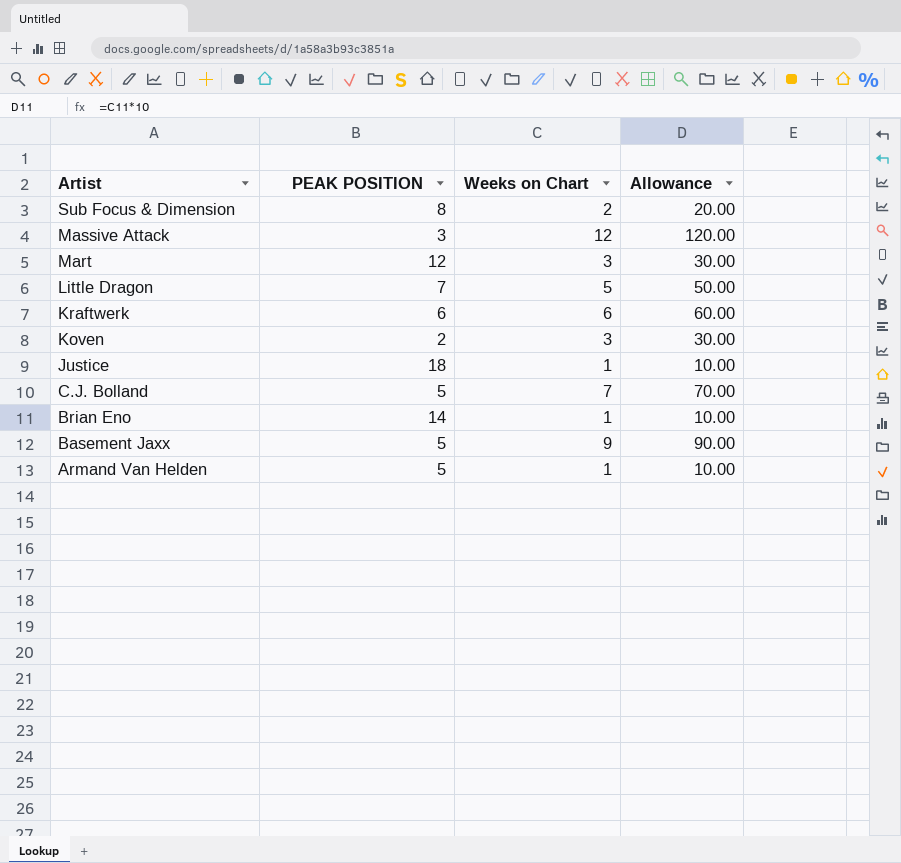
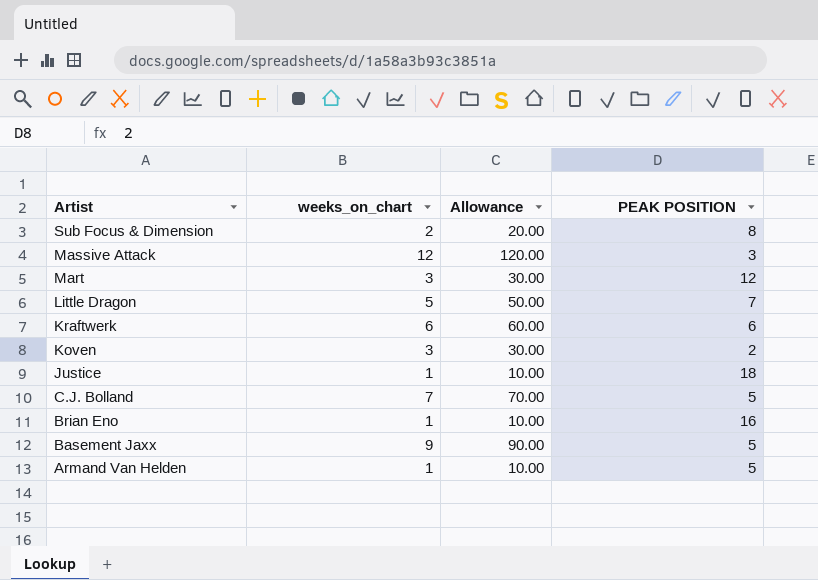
column name: Weeks on Chart -> weeks_on_chart
column PEAK POSITION | position: 2 -> 4
Brian Eno | PEAK POSITION: 14 -> 16

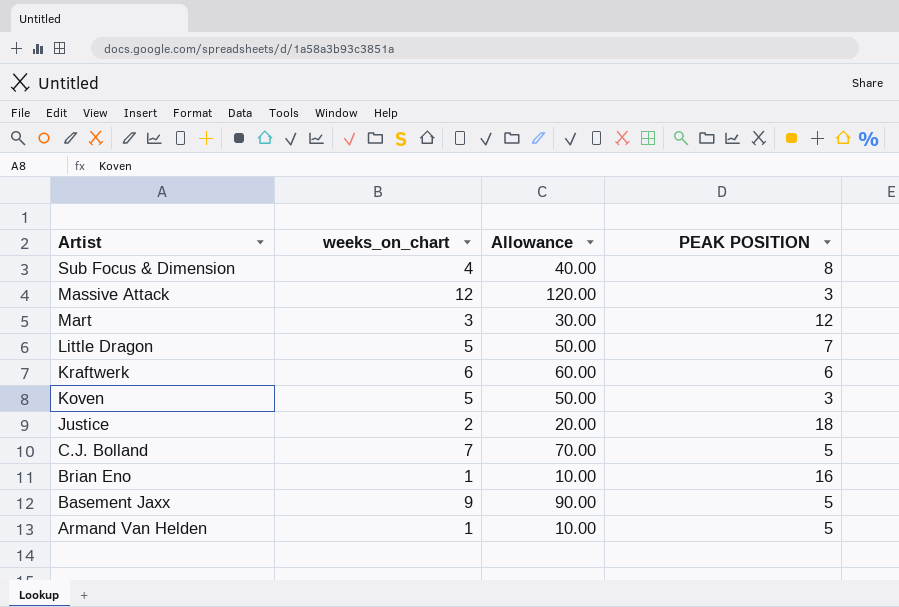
Sub Focus & Dimension | weeks_on_chart: 2 -> 4
Sub Focus & Dimension | Allowance: 20.00 -> 40.00
Koven | weeks_on_chart: 3 -> 5
Koven | Allowance: 30.00 -> 50.00
Koven | PEAK POSITION: 2 -> 3
Justice | weeks_on_chart: 1 -> 2
Justice | Allowance: 10.00 -> 20.00

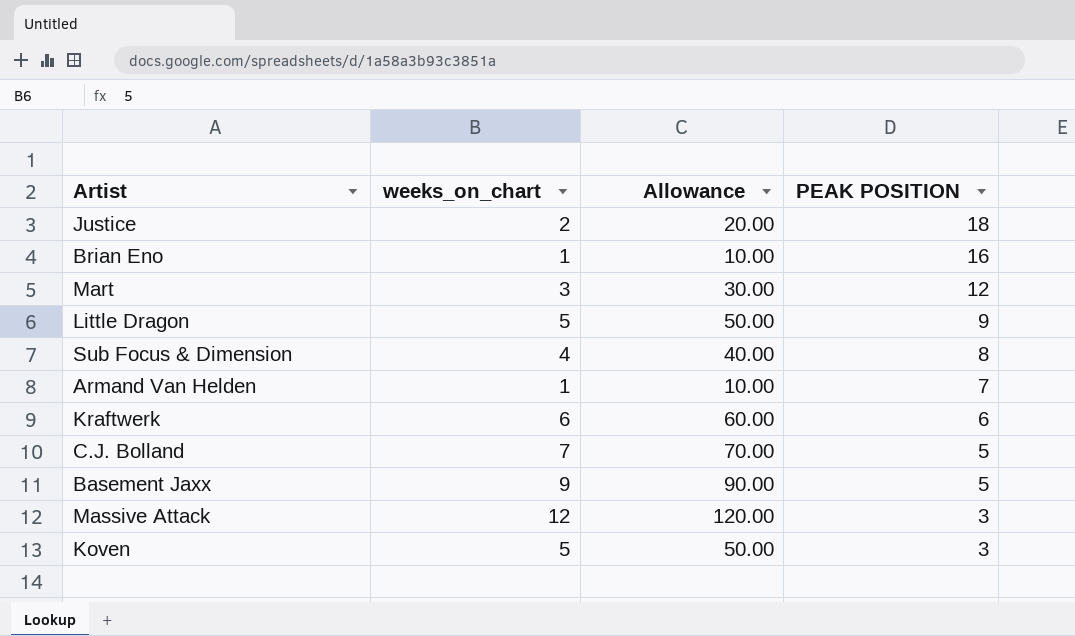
row order: Artist descending -> PEAK POSITION descending
Little Dragon | PEAK POSITION: 7 -> 9
Armand Van Helden | PEAK POSITION: 5 -> 7

